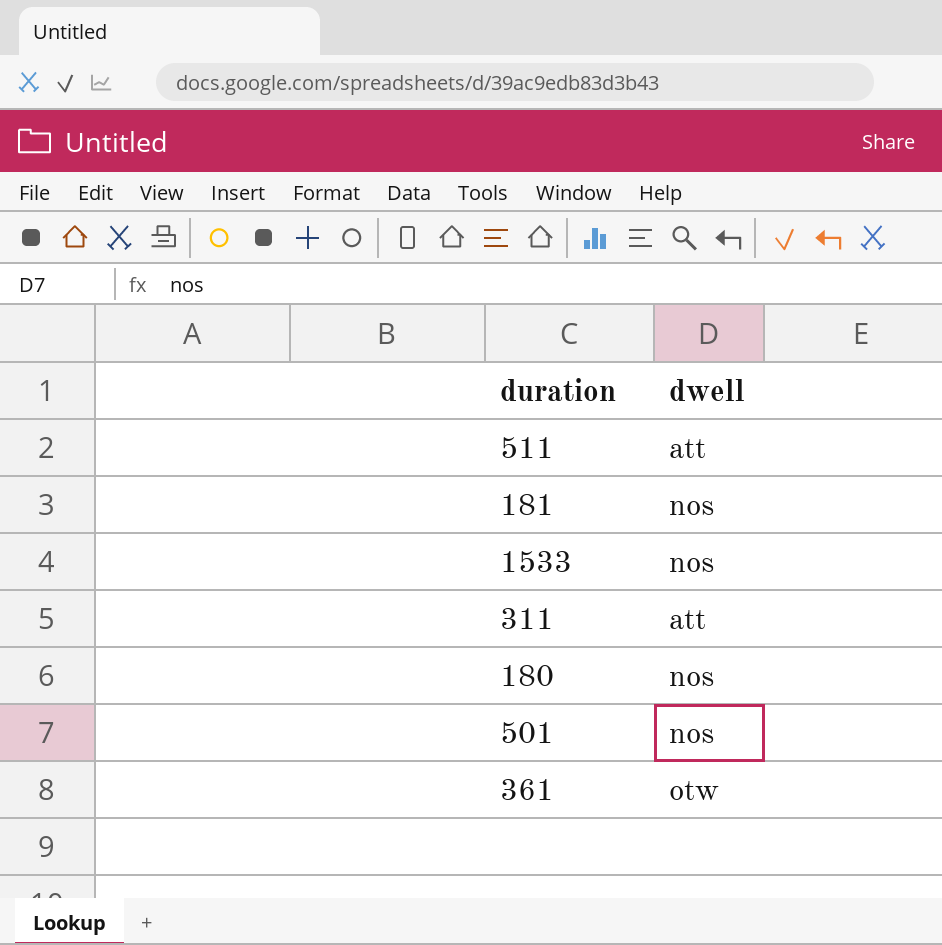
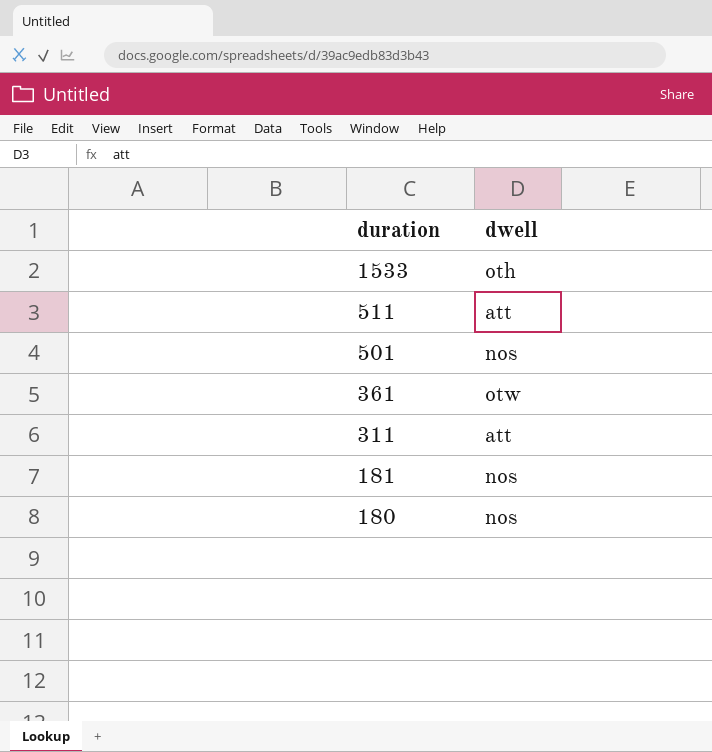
row order: none -> duration descending
1533 | dwell: nos -> oth

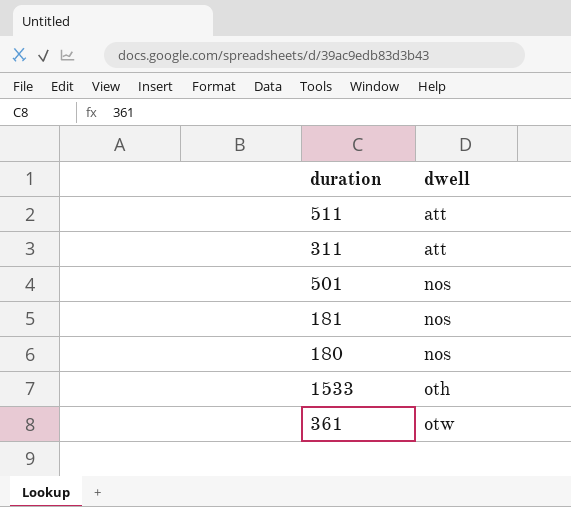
row order: duration descending -> dwell ascending

